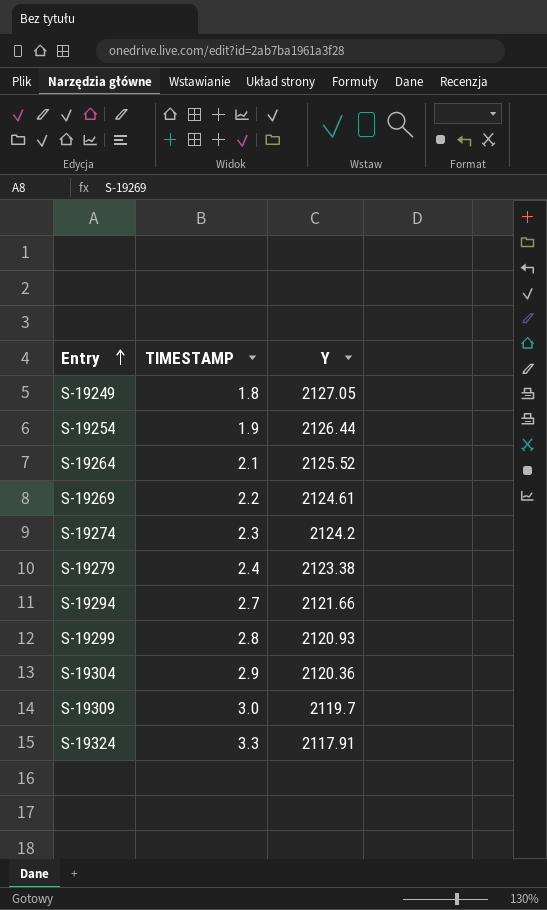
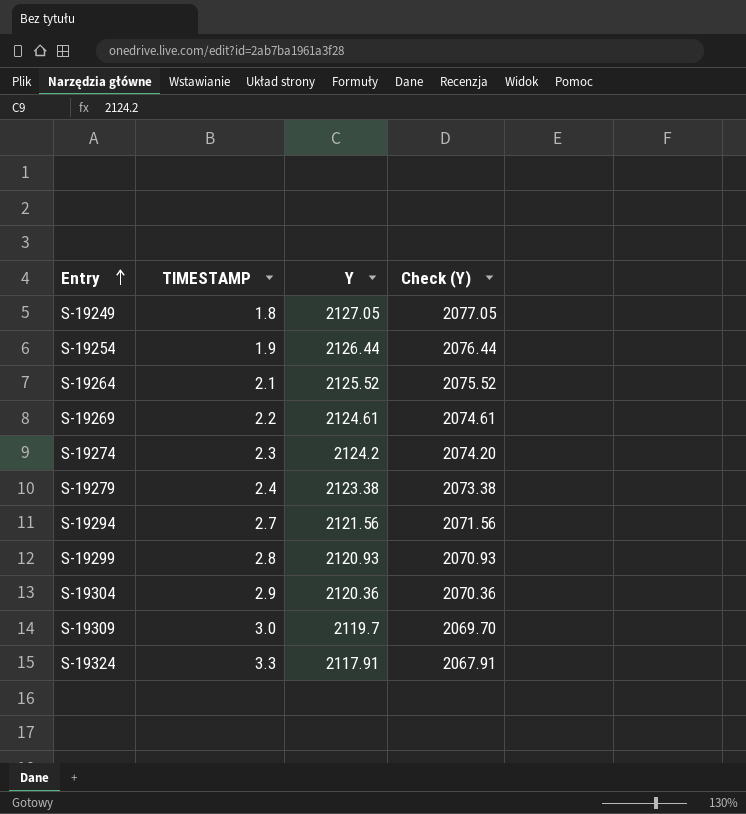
column Check (Y) | formula: none -> [Y] - 50
S-19294 | Y: 2121.66 -> 2121.56

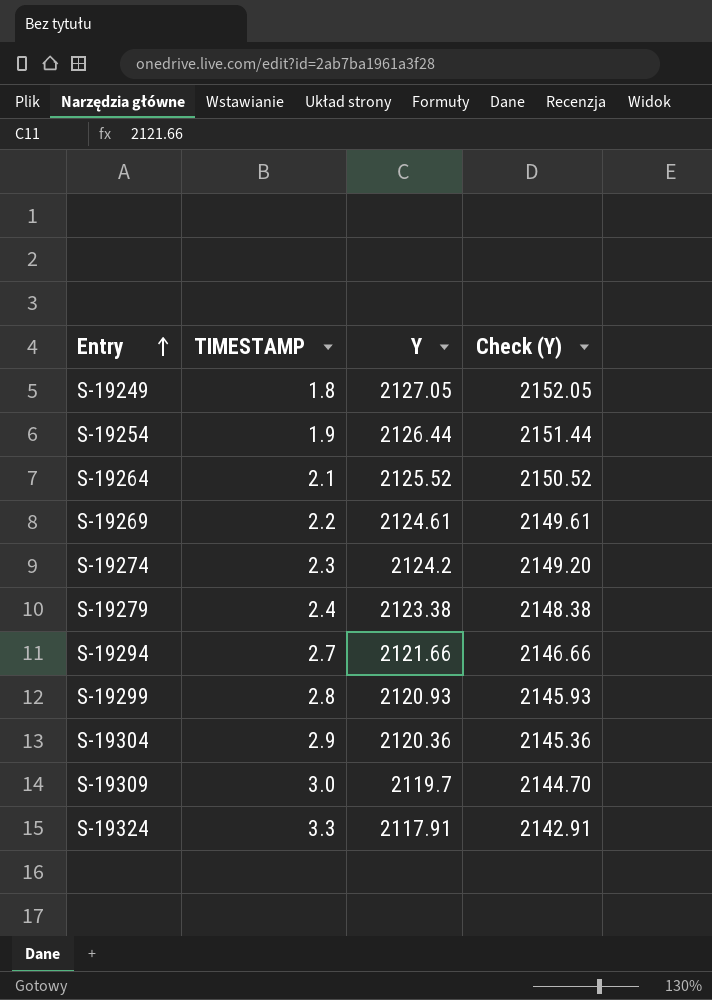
column Check (Y) | formula: [Y] - 50 -> [Y] + 25
S-19294 | Y: 2121.56 -> 2121.66

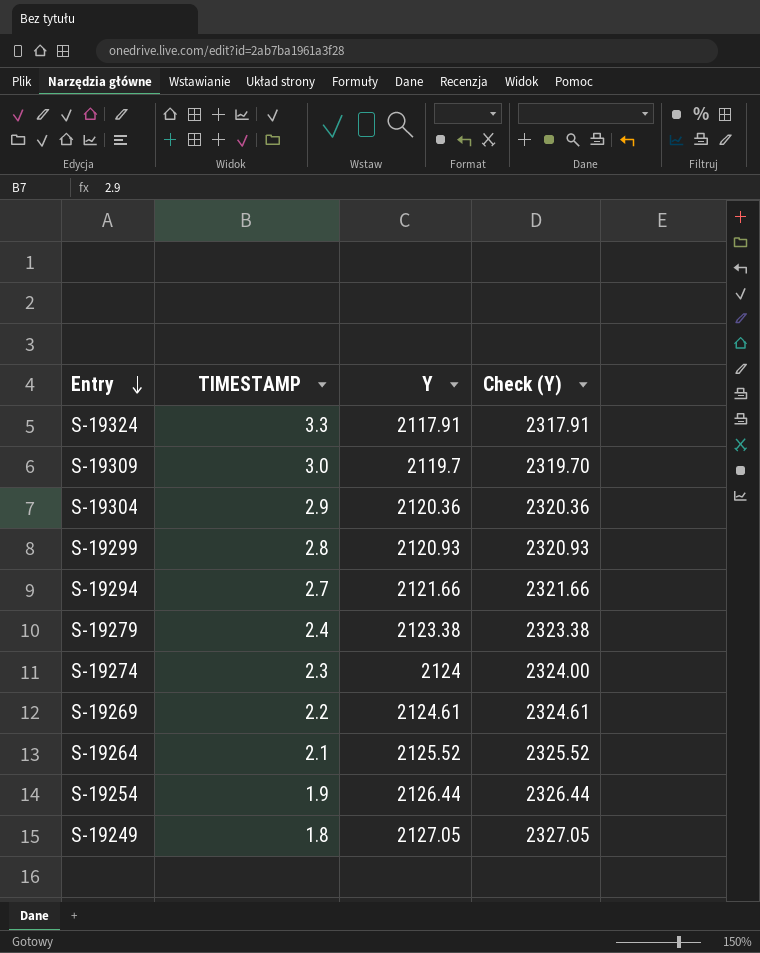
row order: Entry ascending -> Entry descending
column Check (Y) | formula: [Y] + 25 -> [Y] + 200
S-19274 | Y: 2124.2 -> 2124

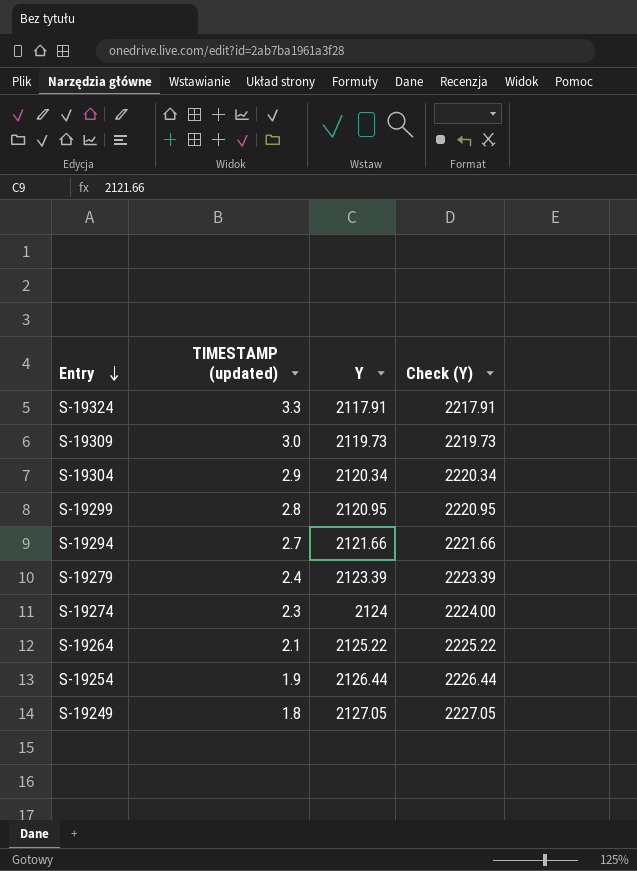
column name: TIMESTAMP -> TIMESTAMP (updated)
column Check (Y) | formula: [Y] + 200 -> [Y] + 100
row S-19269: 2.2 | 2124.61 | 2324.61 -> none
S-19309 | Y: 2119.7 -> 2119.73
S-19304 | Y: 2120.36 -> 2120.34
S-19299 | Y: 2120.93 -> 2120.95
S-19279 | Y: 2123.38 -> 2123.39
S-19264 | Y: 2125.52 -> 2125.22

